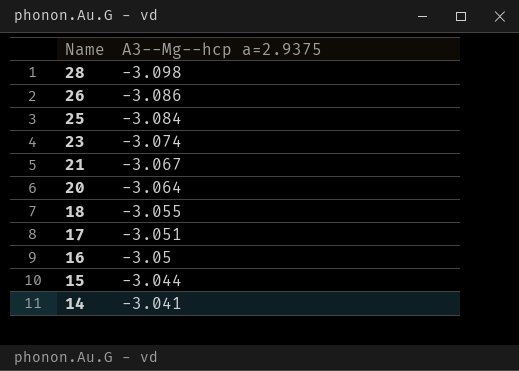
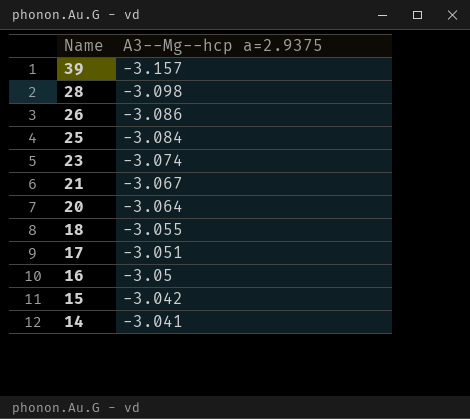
row 39: none -> -3.157
15 | A3--Mg--hcp a=2.9375: -3.044 -> -3.042

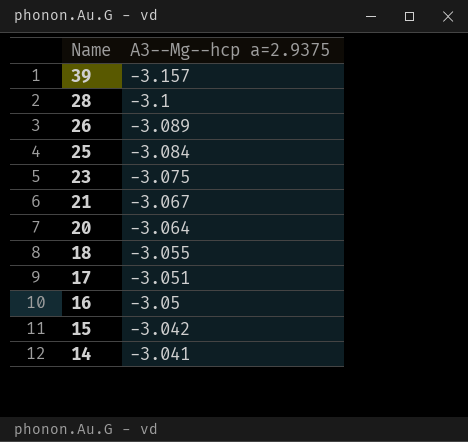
28 | A3--Mg--hcp a=2.9375: -3.098 -> -3.1
26 | A3--Mg--hcp a=2.9375: -3.086 -> -3.089
23 | A3--Mg--hcp a=2.9375: -3.074 -> -3.075

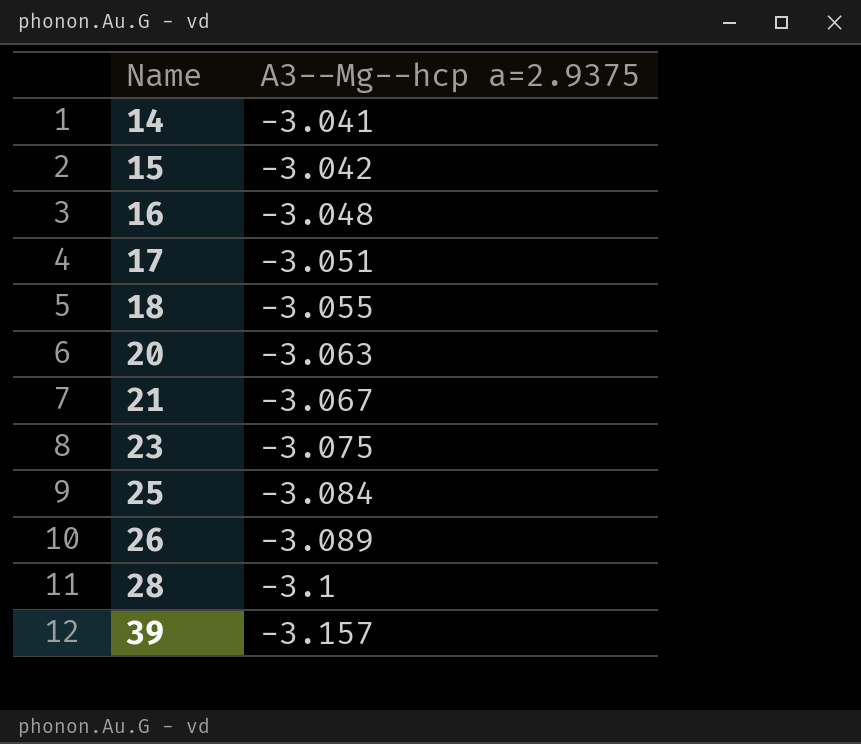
row order: Name descending -> Name ascending
16 | A3--Mg--hcp a=2.9375: -3.05 -> -3.048
20 | A3--Mg--hcp a=2.9375: -3.064 -> -3.063

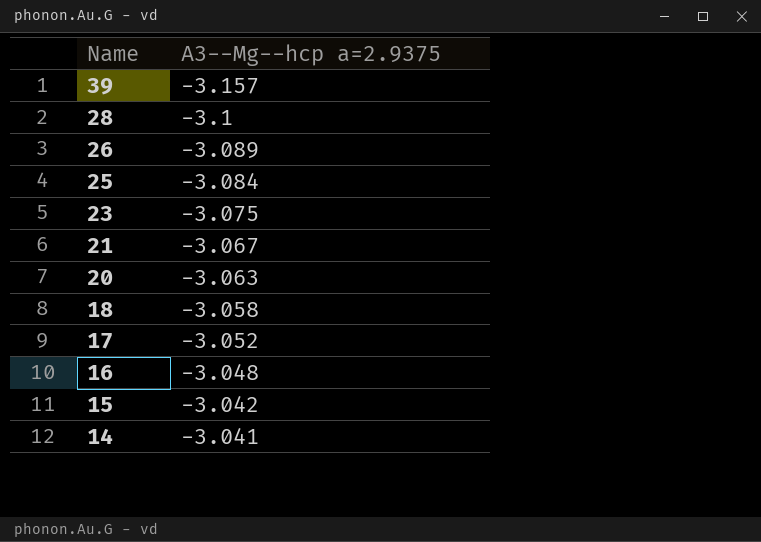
row order: Name ascending -> Name descending
18 | A3--Mg--hcp a=2.9375: -3.055 -> -3.058
17 | A3--Mg--hcp a=2.9375: -3.051 -> -3.052

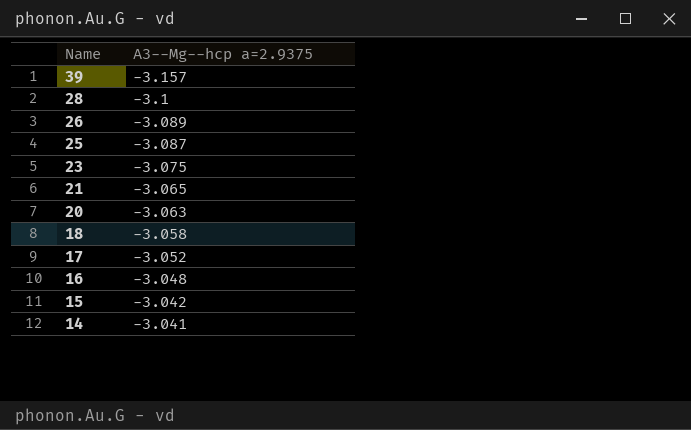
25 | A3--Mg--hcp a=2.9375: -3.084 -> -3.087
21 | A3--Mg--hcp a=2.9375: -3.067 -> -3.065

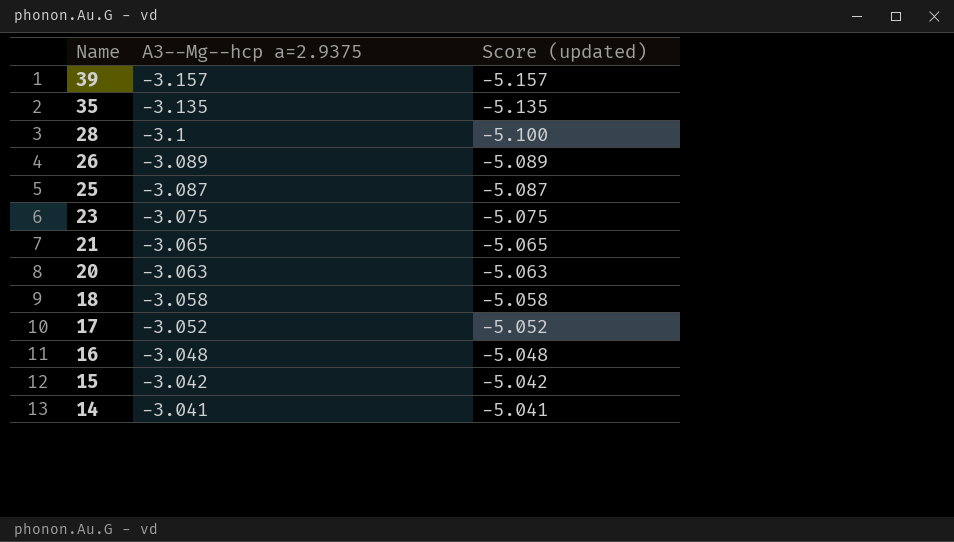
column Score (updated) | formula: none -> [A3--Mg--hcp a=2.9375] - 2
row 35: none -> -3.135 | -5.135

